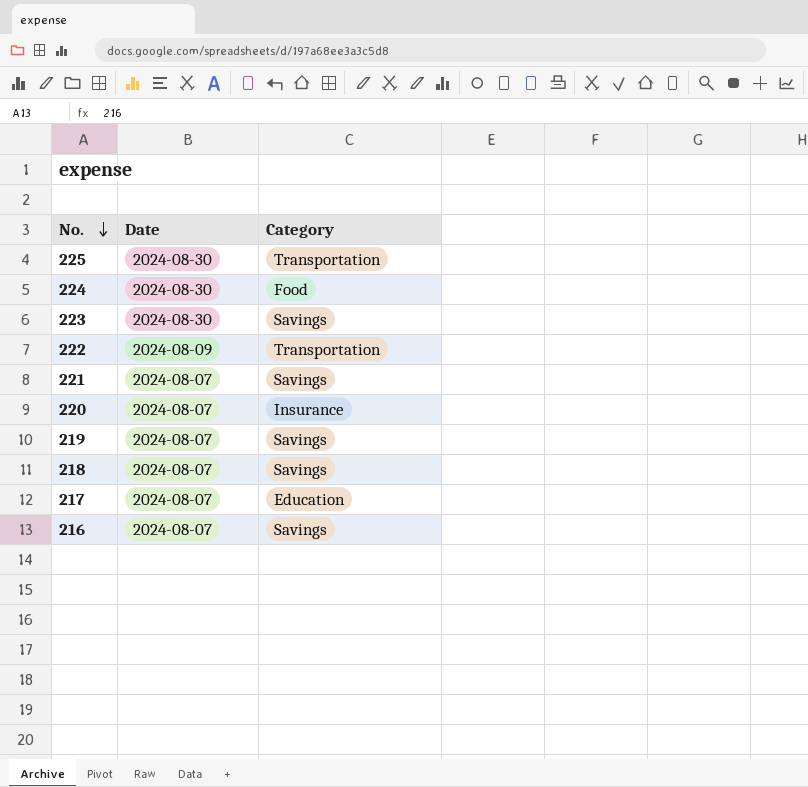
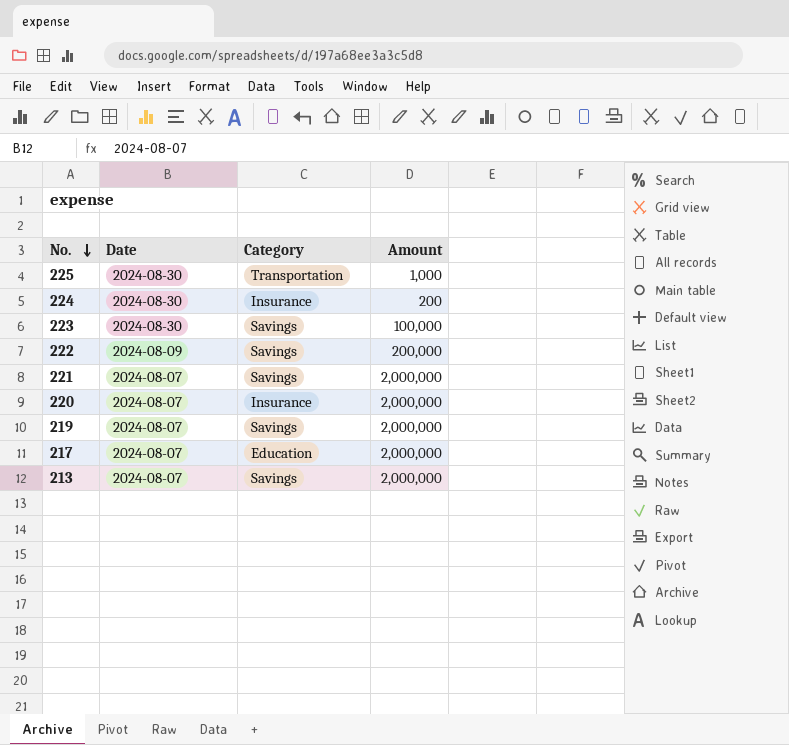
column Amount | position: none -> 4
row 218: 2024-08-07 | Savings -> none
row 216: 2024-08-07 | Savings -> none
224 | Category: Food -> Insurance
222 | Category: Transportation -> Savings
row 213: none -> 2024-08-07 | Savings | 2,000,000

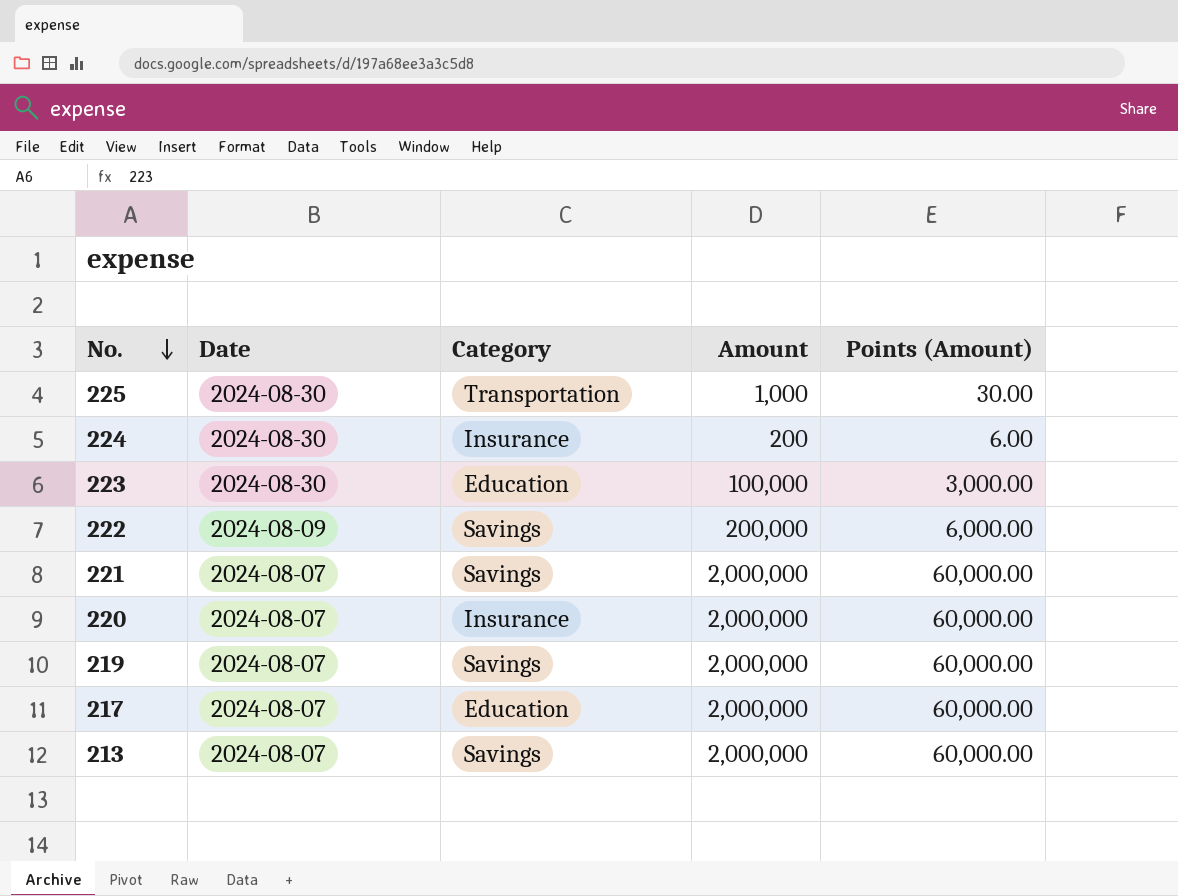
column Points (Amount) | formula: none -> [Amount] * 0.03
223 | Category: Savings -> Education

